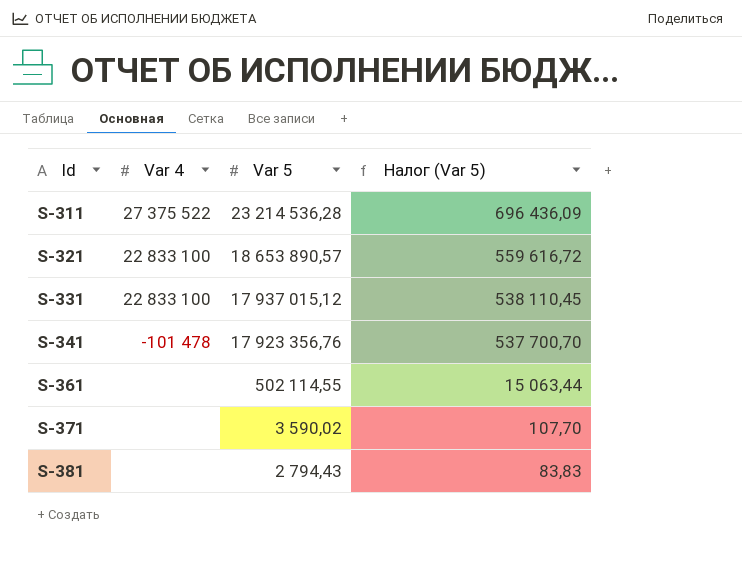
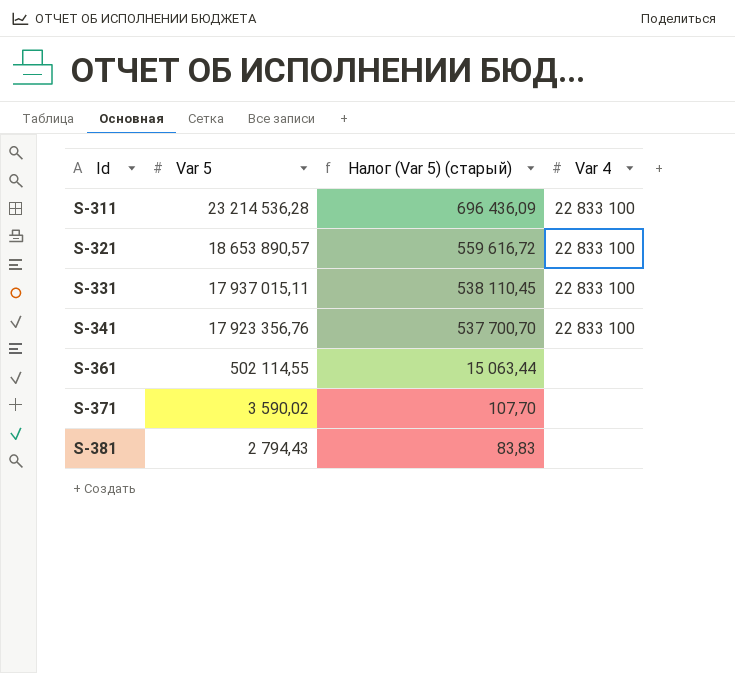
column name: Налог (Var 5) -> Налог (Var 5) (старый)
column Var 4 | position: 2 -> 4
S-311 | Var 4: 27 375 522 -> 22 833 100
S-331 | Var 5: 17 937 015,12 -> 17 937 015,11
S-341 | Var 4: -101 478 -> 22 833 100

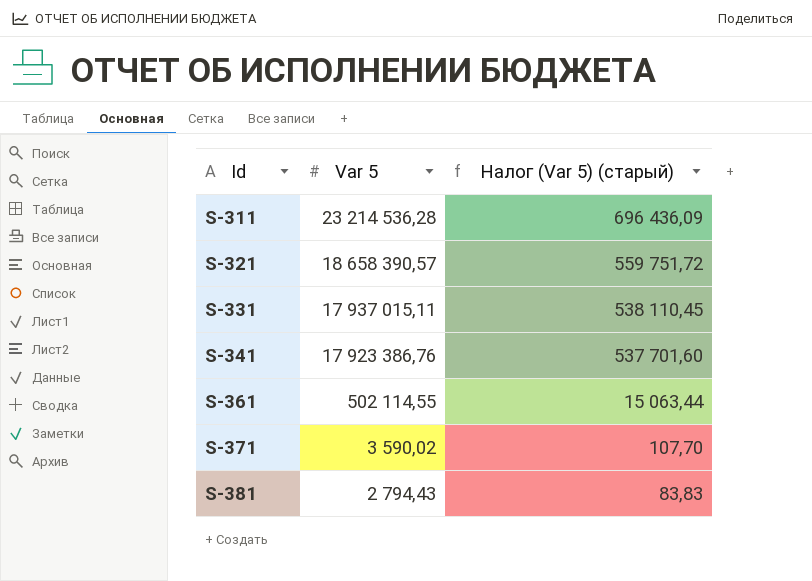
column Var 4 | position: 4 -> none
S-321 | Var 5: 18 653 890,57 -> 18 658 390,57
S-321 | Налог (Var 5) (старый): 559 616,72 -> 559 751,72
S-341 | Var 5: 17 923 356,76 -> 17 923 386,76
S-341 | Налог (Var 5) (старый): 537 700,70 -> 537 701,60

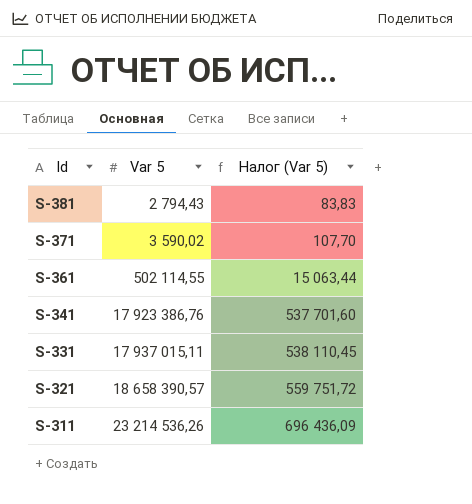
row order: Id ascending -> Id descending
column name: Налог (Var 5) (старый) -> Налог (Var 5)
S-311 | Var 5: 23 214 536,28 -> 23 214 536,26

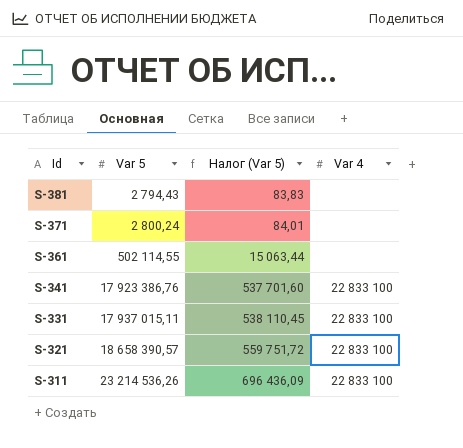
column Var 4 | position: none -> 4
S-371 | Var 5: 3 590,02 -> 2 800,24
S-371 | Налог (Var 5): 107,70 -> 84,01

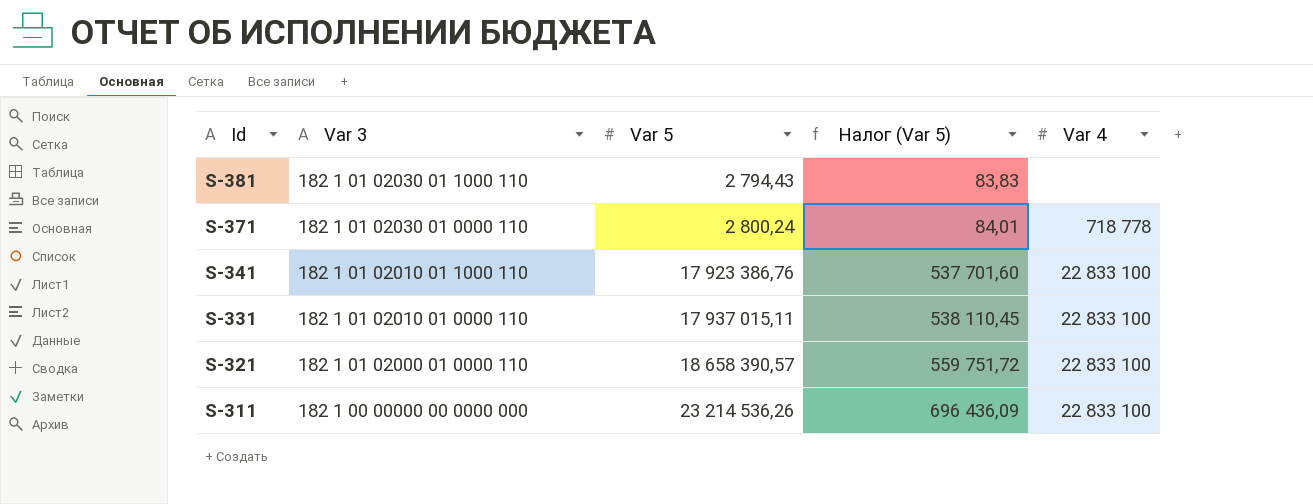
column Var 3 | position: none -> 2
row S-361: 502 114,55 | 15 063,44 | none -> none
S-371 | Var 4: none -> 718 778

